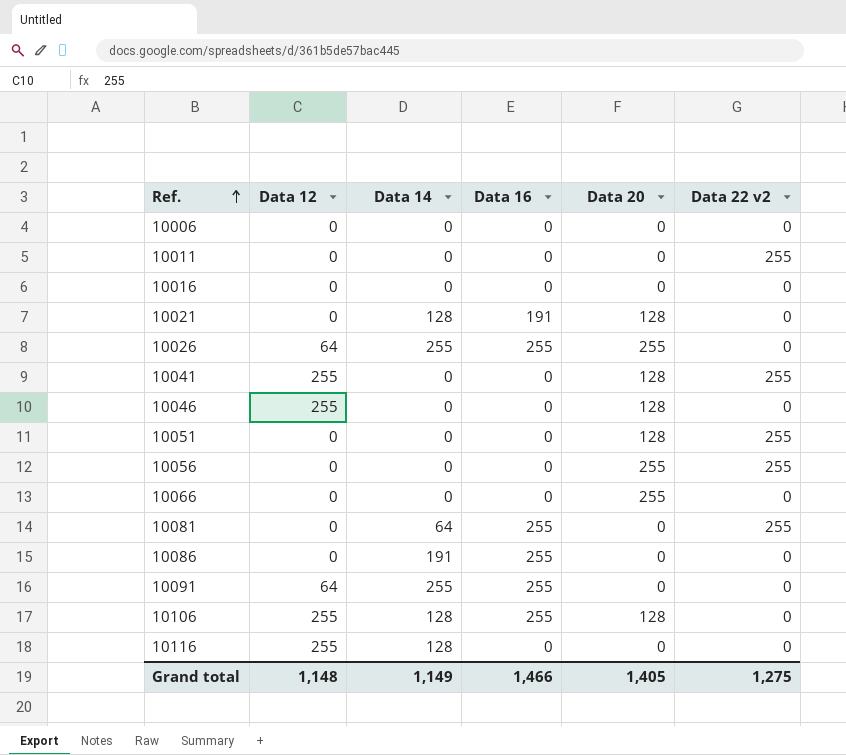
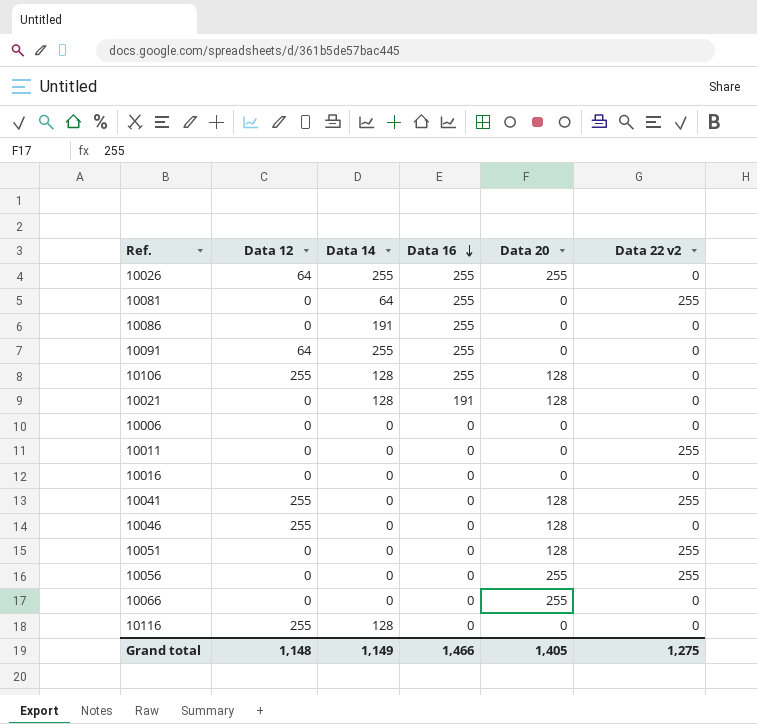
row order: Ref. ascending -> Data 16 descending

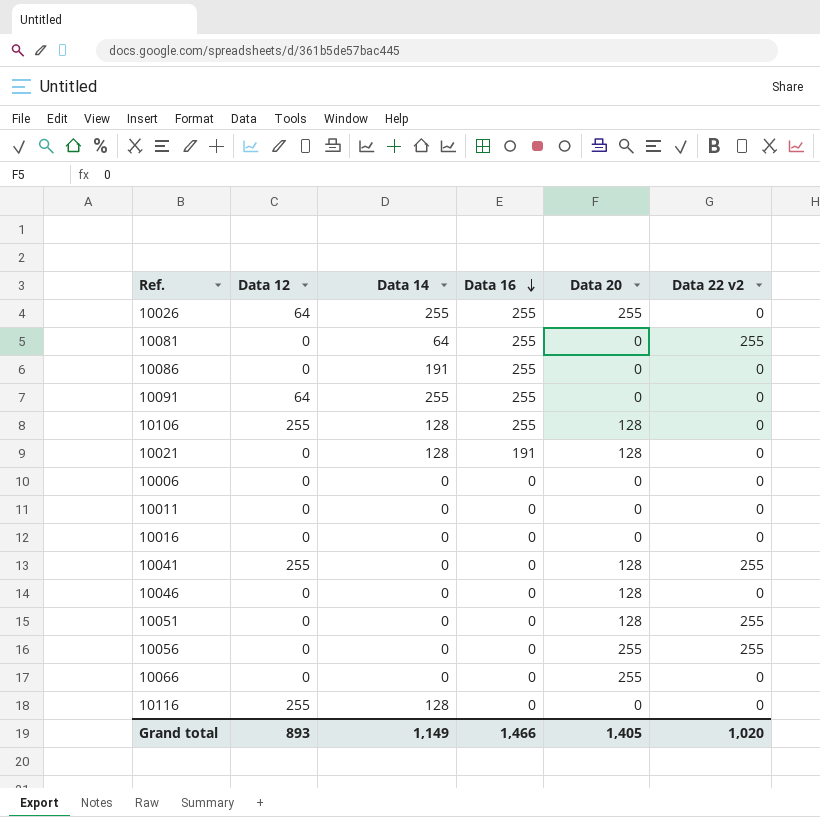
10011 | Data 22 v2: 255 -> 0
10046 | Data 12: 255 -> 0
Grand total | Data 12: 1,148 -> 893
Grand total | Data 22 v2: 1,275 -> 1,020

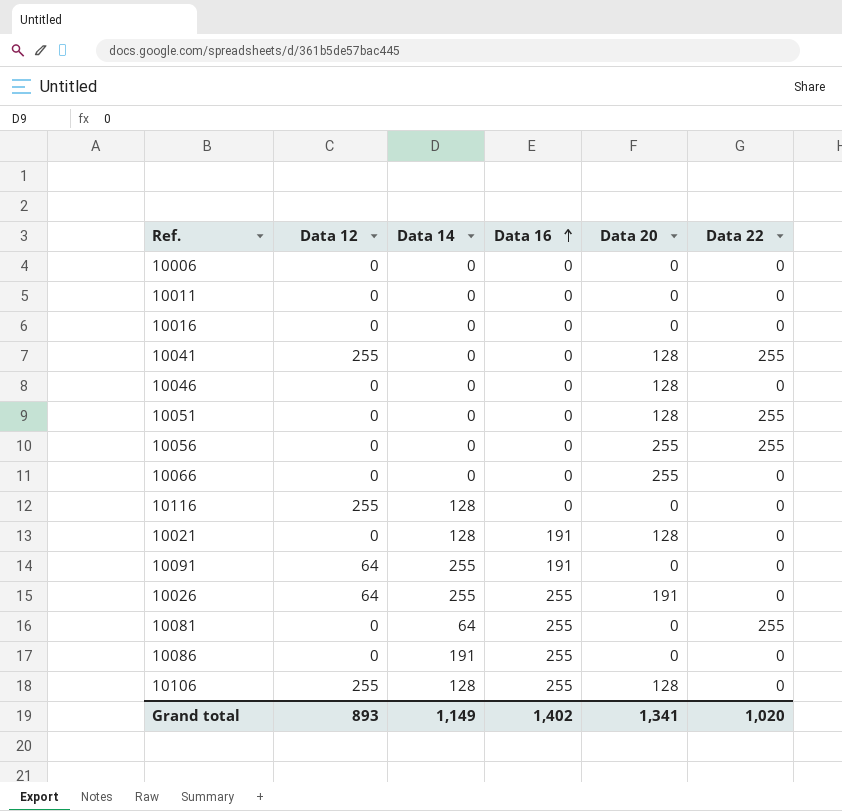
row order: Data 16 descending -> Data 16 ascending
column name: Data 22 v2 -> Data 22
10091 | Data 16: 255 -> 191
10026 | Data 20: 255 -> 191
Grand total | Data 16: 1,466 -> 1,402
Grand total | Data 20: 1,405 -> 1,341

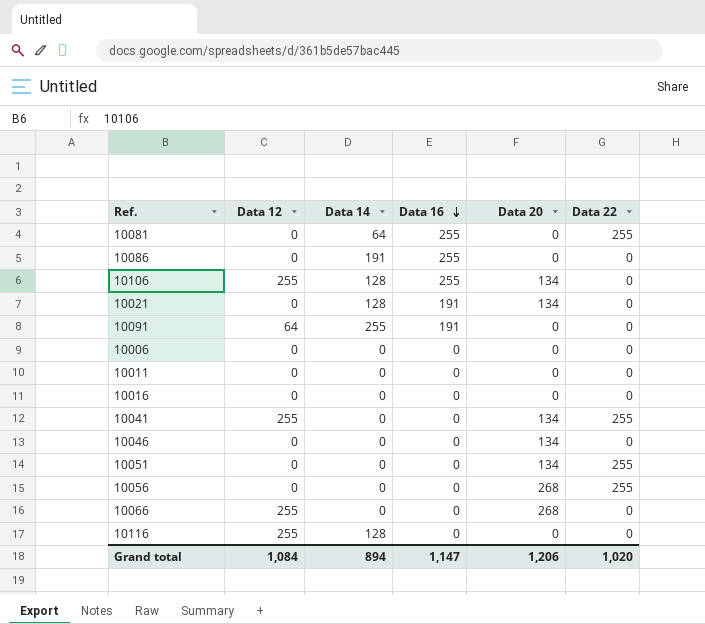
row order: Data 16 ascending -> Data 16 descending
row 10026: 64 | 255 | 255 | 191 | 0 -> none
10106 | Data 20: 128 -> 134
10021 | Data 20: 128 -> 134
10041 | Data 20: 128 -> 134
10046 | Data 20: 128 -> 134
10051 | Data 20: 128 -> 134
10056 | Data 20: 255 -> 268
10066 | Data 12: 0 -> 255
10066 | Data 20: 255 -> 268
Grand total | Data 12: 893 -> 1,084
Grand total | Data 14: 1,149 -> 894
Grand total | Data 16: 1,402 -> 1,147
Grand total | Data 20: 1,341 -> 1,206

